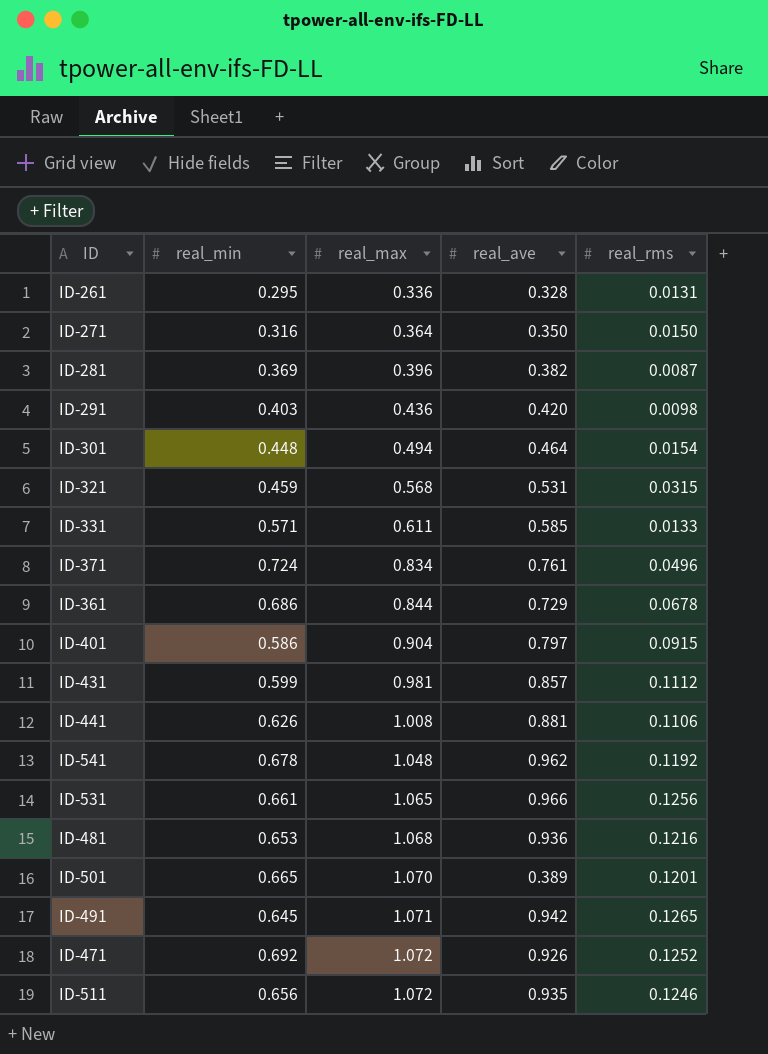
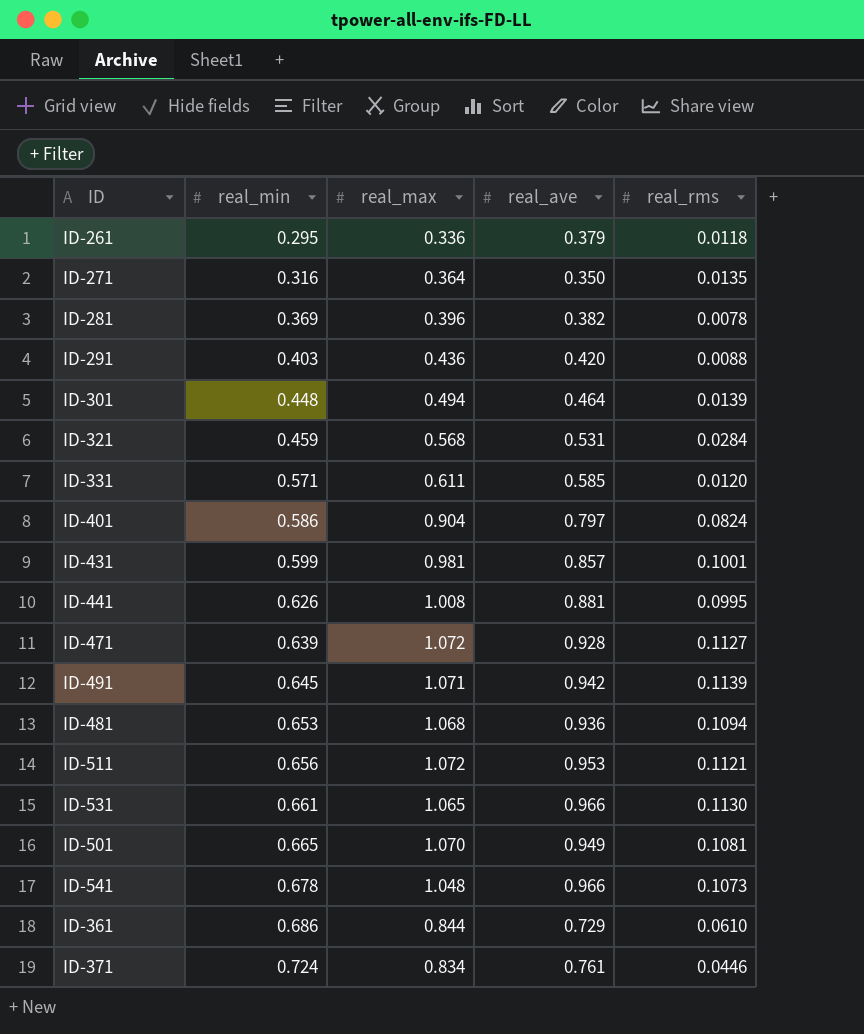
row order: real_max ascending -> real_min ascending
ID-261 | real_ave: 0.328 -> 0.379
ID-261 | real_rms: 0.0131 -> 0.0118
ID-271 | real_rms: 0.0150 -> 0.0135
ID-281 | real_rms: 0.0087 -> 0.0078
ID-291 | real_rms: 0.0098 -> 0.0088
ID-301 | real_rms: 0.0154 -> 0.0139
ID-321 | real_rms: 0.0315 -> 0.0284
ID-331 | real_rms: 0.0133 -> 0.0120
ID-401 | real_rms: 0.0915 -> 0.0824
ID-431 | real_rms: 0.1112 -> 0.1001
ID-441 | real_rms: 0.1106 -> 0.0995
ID-471 | real_min: 0.692 -> 0.639
ID-471 | real_ave: 0.926 -> 0.928
ID-471 | real_rms: 0.1252 -> 0.1127
ID-491 | real_rms: 0.1265 -> 0.1139
ID-481 | real_rms: 0.1216 -> 0.1094
ID-511 | real_ave: 0.935 -> 0.953
ID-511 | real_rms: 0.1246 -> 0.1121
ID-531 | real_rms: 0.1256 -> 0.1130
ID-501 | real_ave: 0.389 -> 0.949
ID-501 | real_rms: 0.1201 -> 0.1081
ID-541 | real_ave: 0.962 -> 0.966
ID-541 | real_rms: 0.1192 -> 0.1073
ID-361 | real_rms: 0.0678 -> 0.0610
ID-371 | real_rms: 0.0496 -> 0.0446

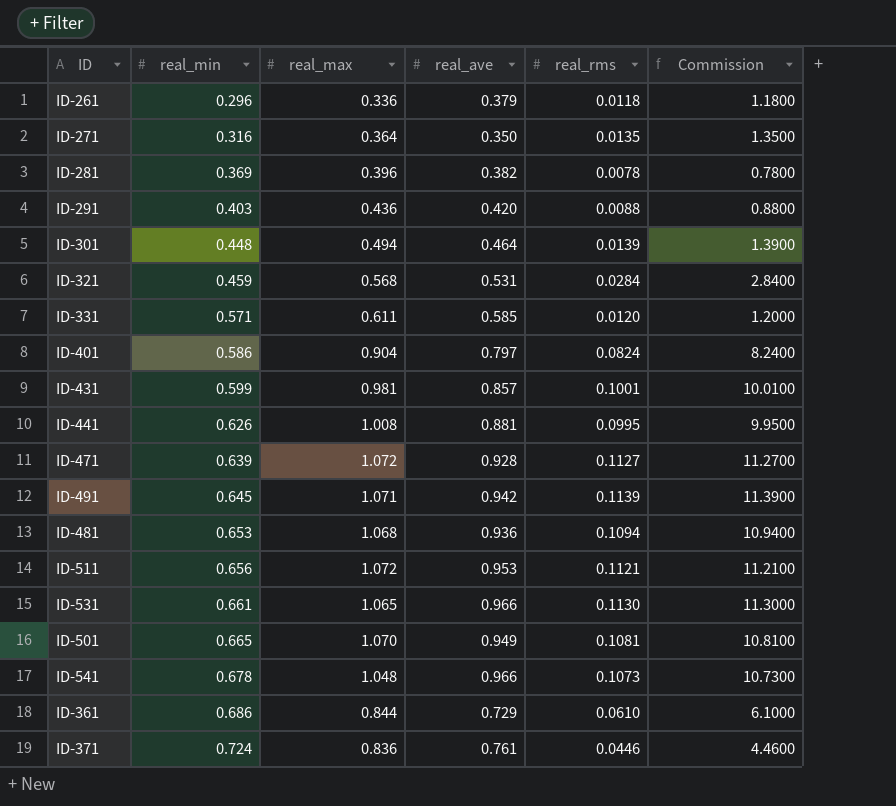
column Commission | formula: none -> [real_rms] * 100
ID-261 | real_min: 0.295 -> 0.296
ID-371 | real_max: 0.834 -> 0.836

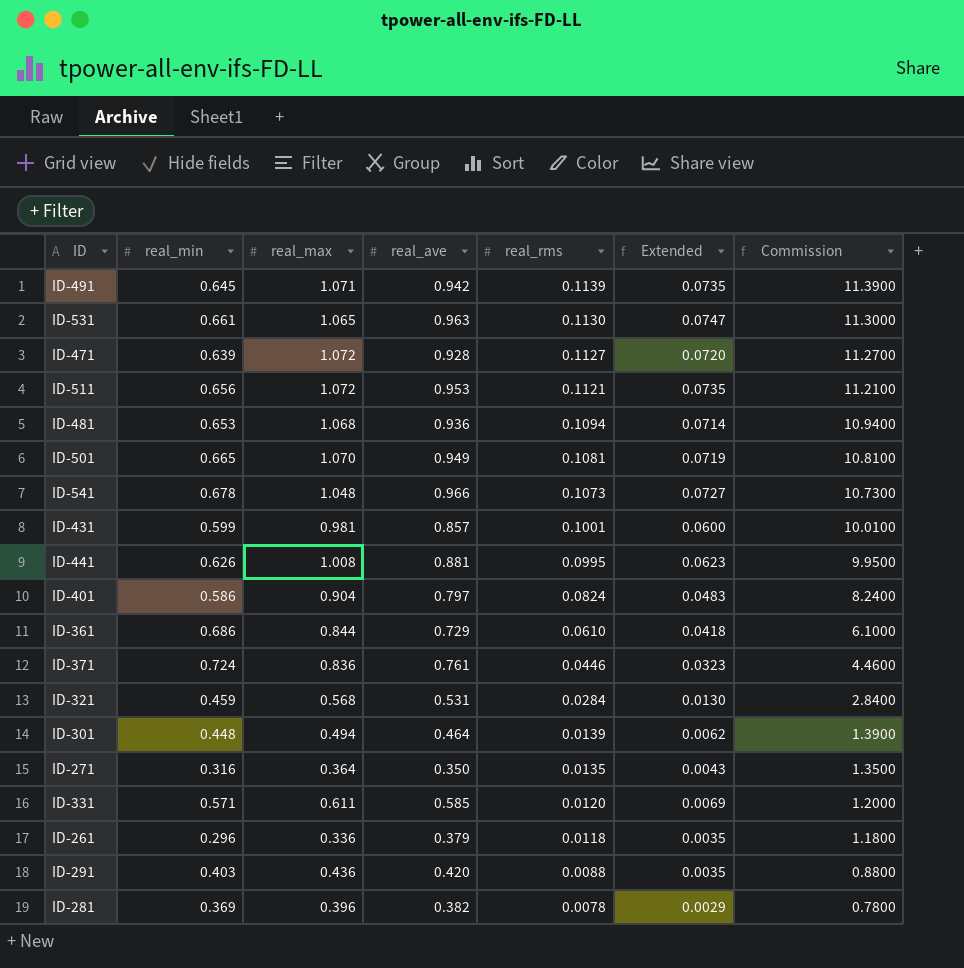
row order: real_min ascending -> real_rms descending
column Extended | formula: none -> [real_min] * [real_rms]
ID-531 | real_ave: 0.966 -> 0.963

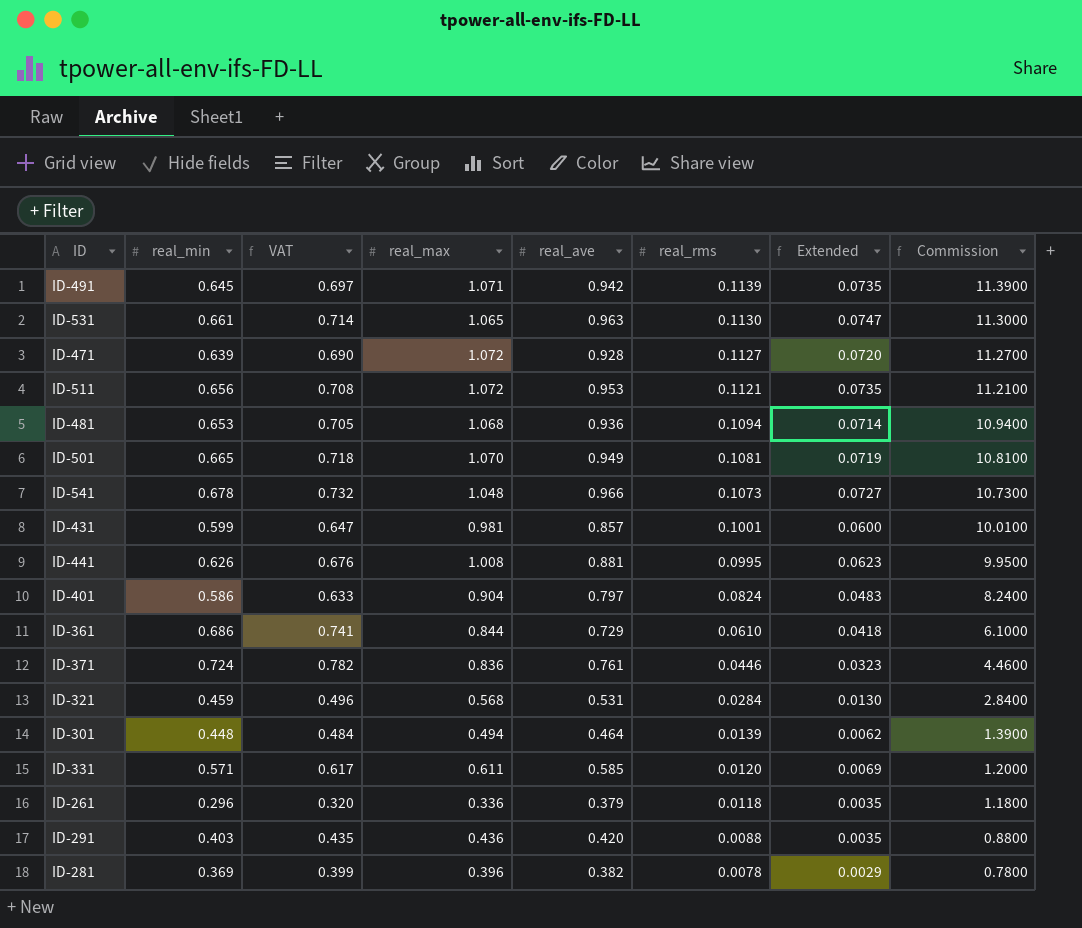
column VAT | formula: none -> [real_min] * 1.08
row ID-271: 0.316 | 0.364 | 0.350 | 0.0135 | 0.0043 | 1.3500 -> none

